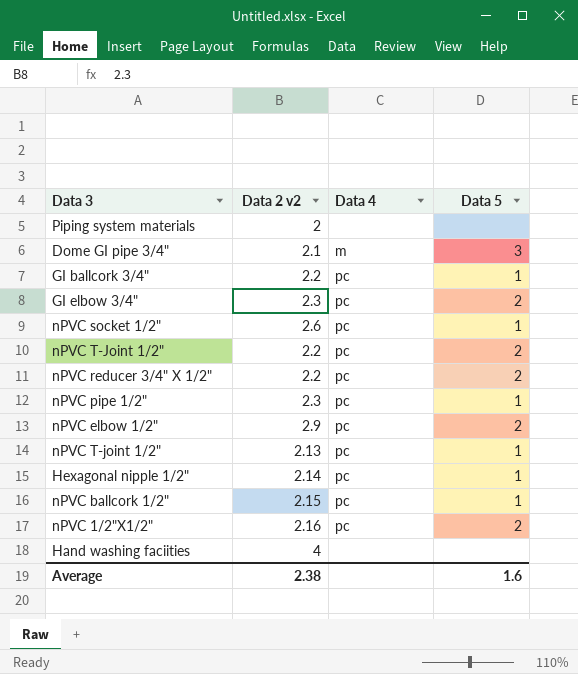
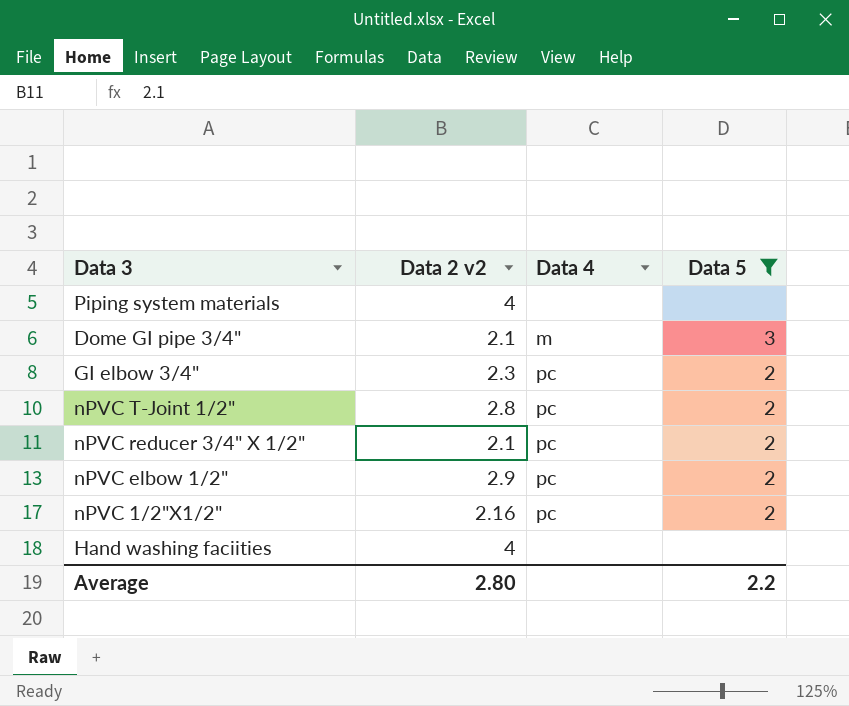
filter: none -> Data 5 != 1
Piping system materials | Data 2 v2: 2 -> 4
nPVC T-Joint 1/2" | Data 2 v2: 2.2 -> 2.8
nPVC reducer 3/4" X 1/2" | Data 2 v2: 2.2 -> 2.1
Average | Data 2 v2: 2.38 -> 2.80
Average | Data 5: 1.6 -> 2.2

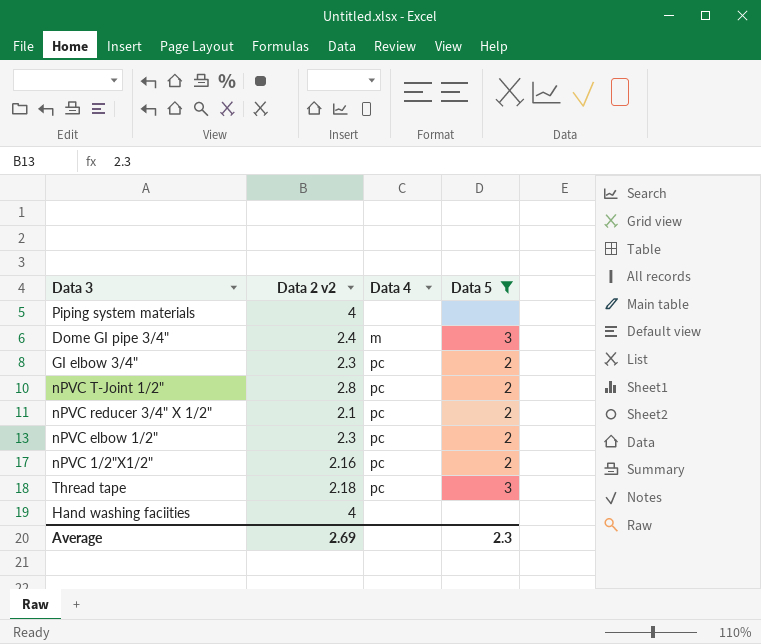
Dome GI pipe 3/4" | Data 2 v2: 2.1 -> 2.4
nPVC elbow 1/2" | Data 2 v2: 2.9 -> 2.3
row Thread tape: none -> 2.18 | pc | 3
Average | Data 2 v2: 2.80 -> 2.69
Average | Data 5: 2.2 -> 2.3

